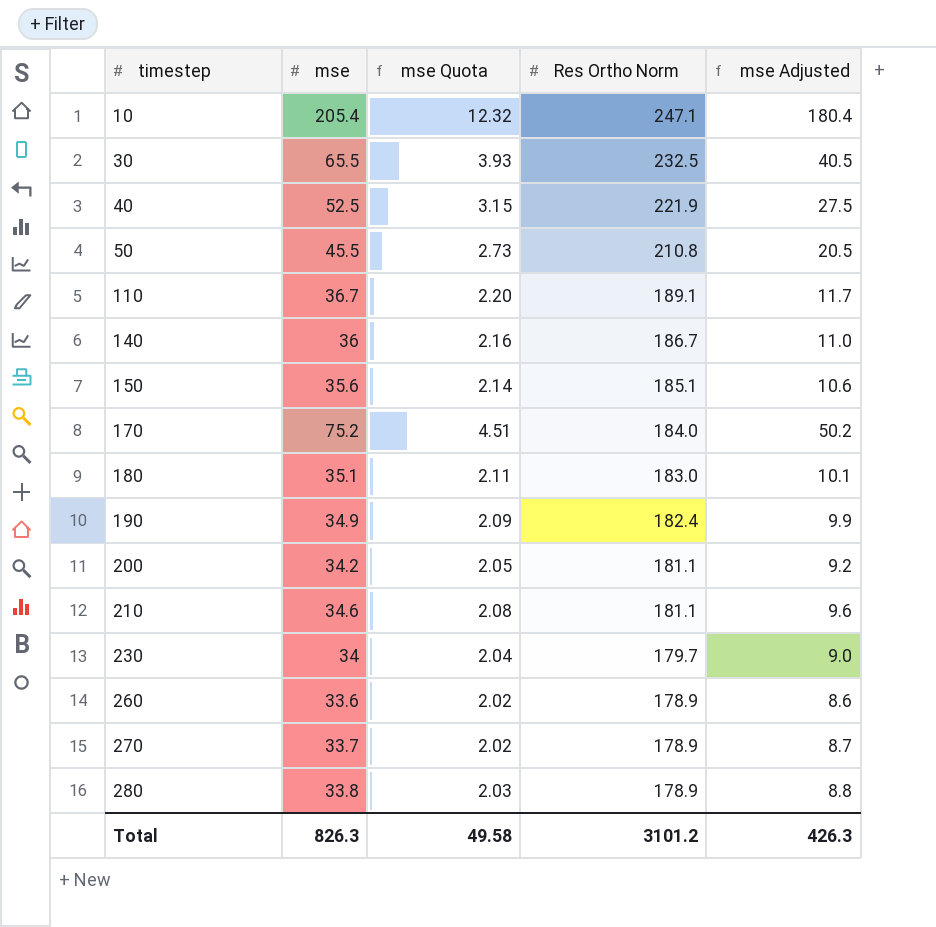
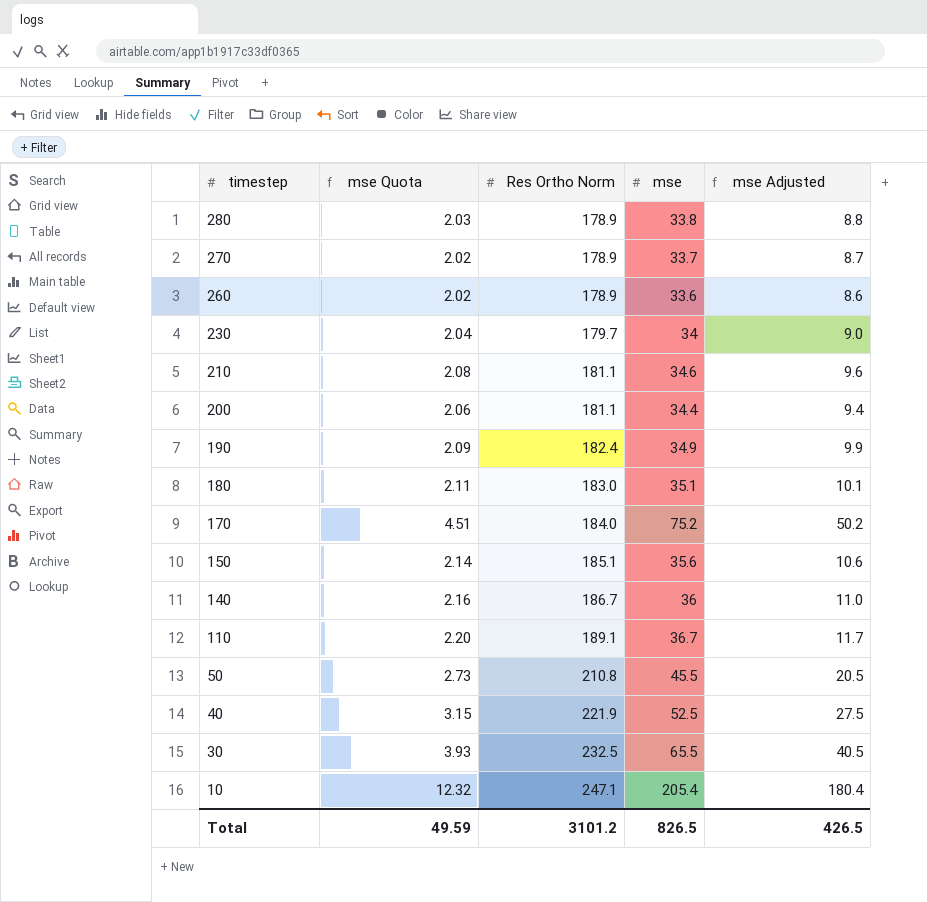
row order: timestep ascending -> timestep descending
column mse | position: 2 -> 4
200 | mse Quota: 2.05 -> 2.06
200 | mse: 34.2 -> 34.4
200 | mse Adjusted: 9.2 -> 9.4
Total | mse Quota: 49.58 -> 49.59
Total | mse: 826.3 -> 826.5
Total | mse Adjusted: 426.3 -> 426.5

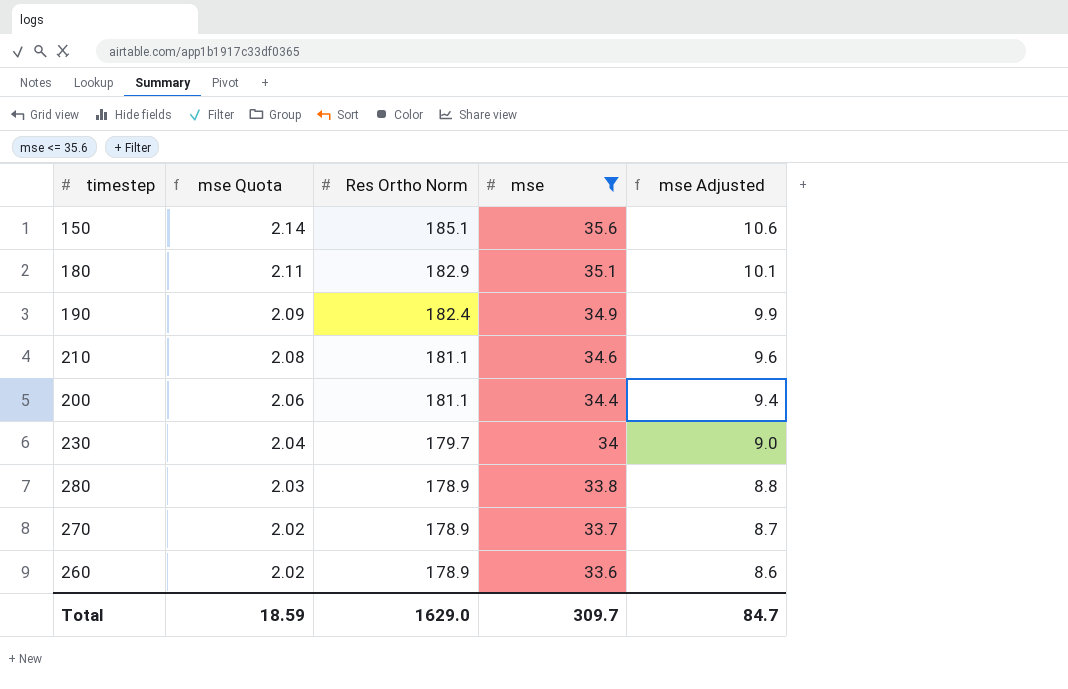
filter: none -> mse <= 35.6
row order: timestep descending -> mse Quota descending
180 | Res Ortho Norm: 183.0 -> 182.9
Total | mse Quota: 49.59 -> 18.59
Total | Res Ortho Norm: 3101.2 -> 1629.0
Total | mse: 826.5 -> 309.7
Total | mse Adjusted: 426.5 -> 84.7

